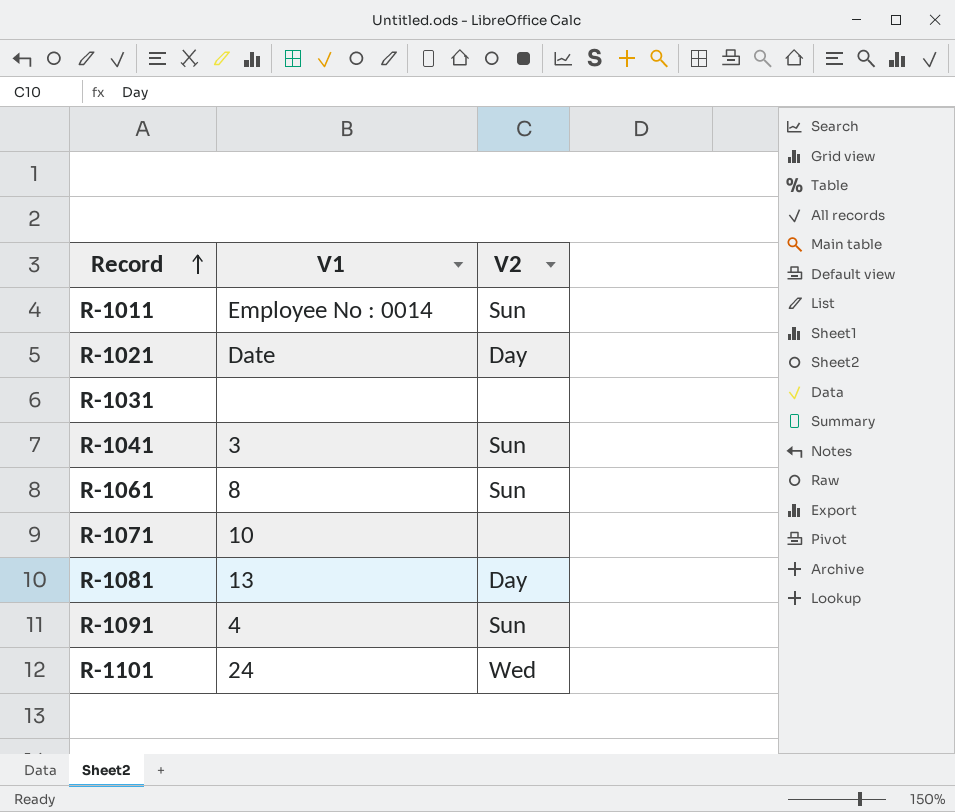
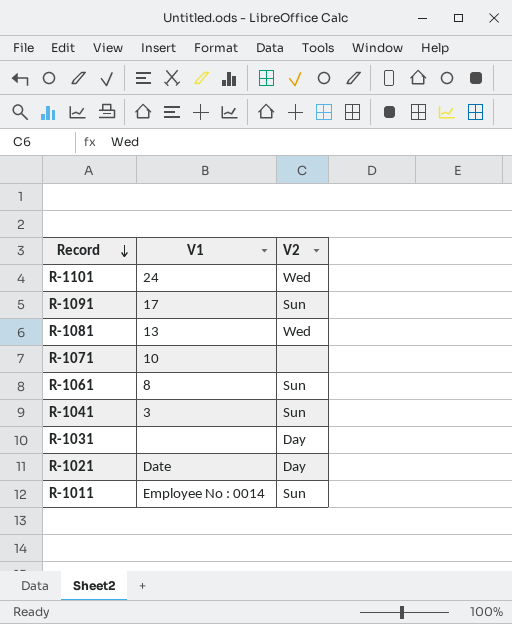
row order: Record ascending -> Record descending
R-1091 | V1: 4 -> 17
R-1081 | V2: Day -> Wed
R-1031 | V2: none -> Day

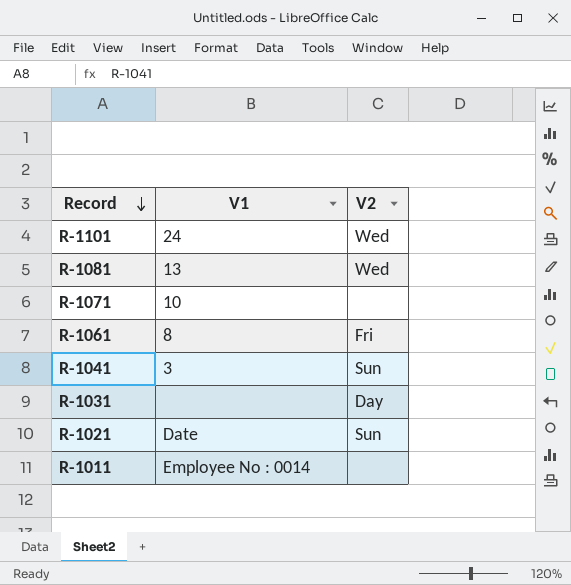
row R-1091: 17 | Sun -> none
R-1061 | V2: Sun -> Fri
R-1021 | V2: Day -> Sun
R-1011 | V2: Sun -> none

